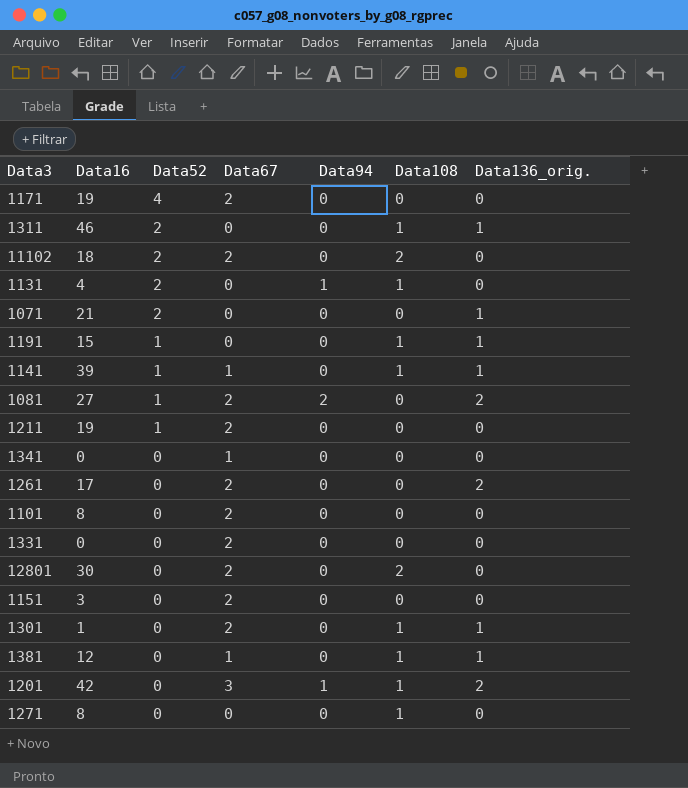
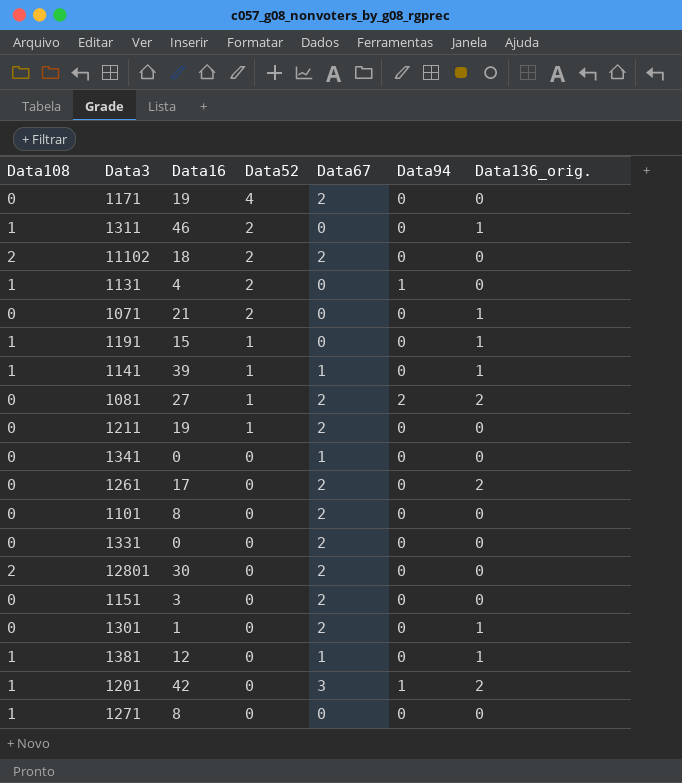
column Data108 | position: 6 -> 1
1301 | Data108: 1 -> 0

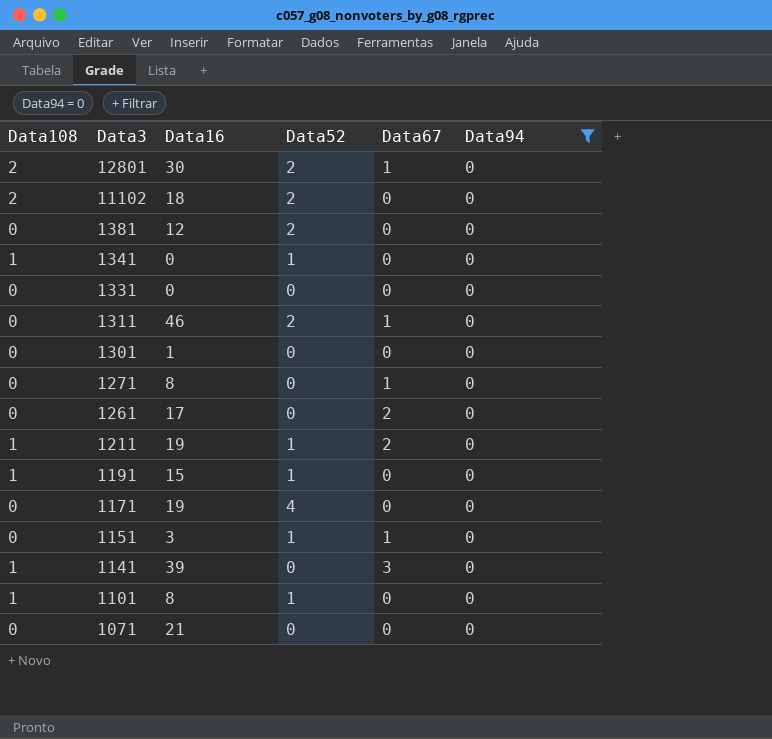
filter: none -> Data94 = 0
row order: Data52 descending -> Data3 descending
column Data136_orig. | position: 7 -> none
12801 | Data52: 0 -> 2
12801 | Data67: 2 -> 1
11102 | Data67: 2 -> 0
1381 | Data108: 1 -> 0
1381 | Data52: 0 -> 2
1381 | Data67: 1 -> 0
1341 | Data108: 0 -> 1
1341 | Data52: 0 -> 1
1341 | Data67: 1 -> 0
1331 | Data67: 2 -> 0
1311 | Data108: 1 -> 0
1311 | Data67: 0 -> 1
1301 | Data67: 2 -> 0
1271 | Data108: 1 -> 0
1271 | Data67: 0 -> 1
1211 | Data108: 0 -> 1
1171 | Data67: 2 -> 0
1151 | Data52: 0 -> 1
1151 | Data67: 2 -> 1
1141 | Data52: 1 -> 0
1141 | Data67: 1 -> 3
1101 | Data108: 0 -> 1
1101 | Data52: 0 -> 1
1101 | Data67: 2 -> 0
1071 | Data52: 2 -> 0

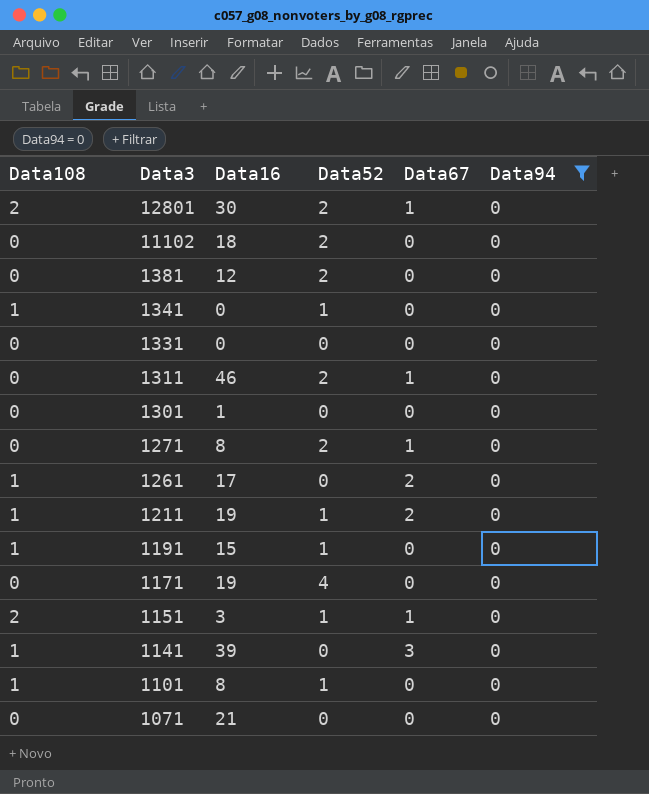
11102 | Data108: 2 -> 0
1271 | Data52: 0 -> 2
1261 | Data108: 0 -> 1
1151 | Data108: 0 -> 2

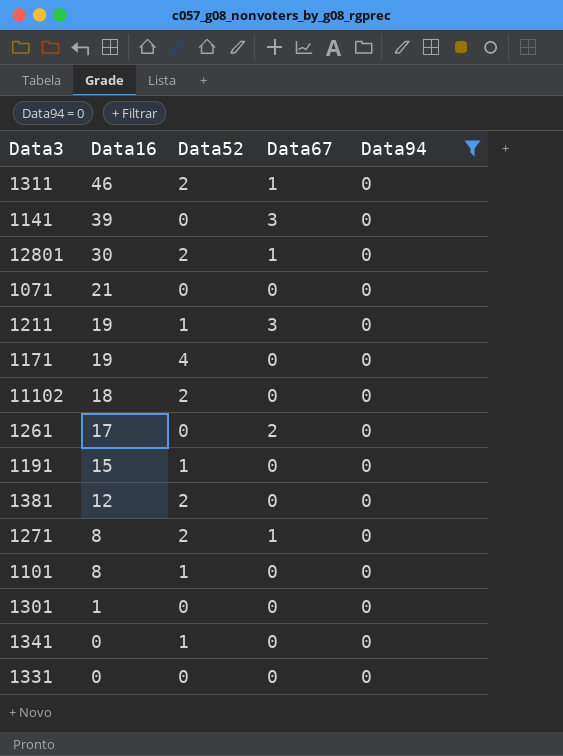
row order: Data3 descending -> Data16 descending
column Data108 | position: 1 -> none
row 1151: 2 | 3 | 1 | 1 | 0 -> none
1211 | Data67: 2 -> 3

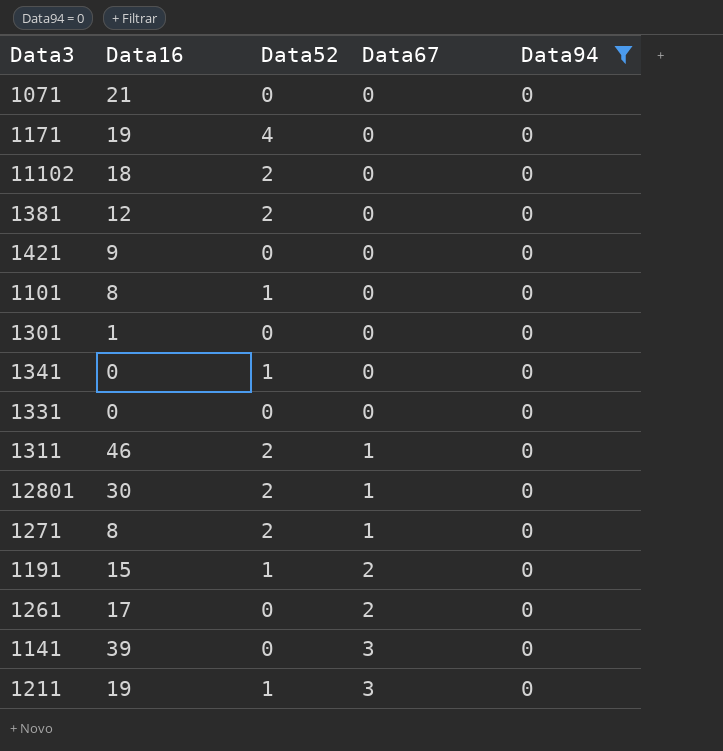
row order: Data16 descending -> Data67 ascending
row 1421: none -> 9 | 0 | 0 | 0
1191 | Data67: 0 -> 2

